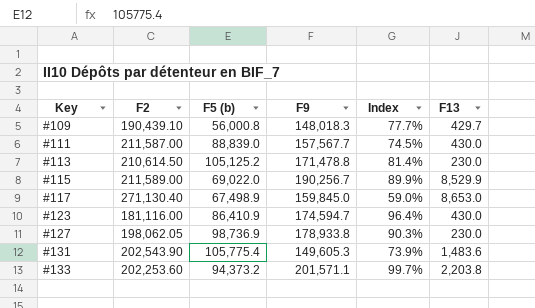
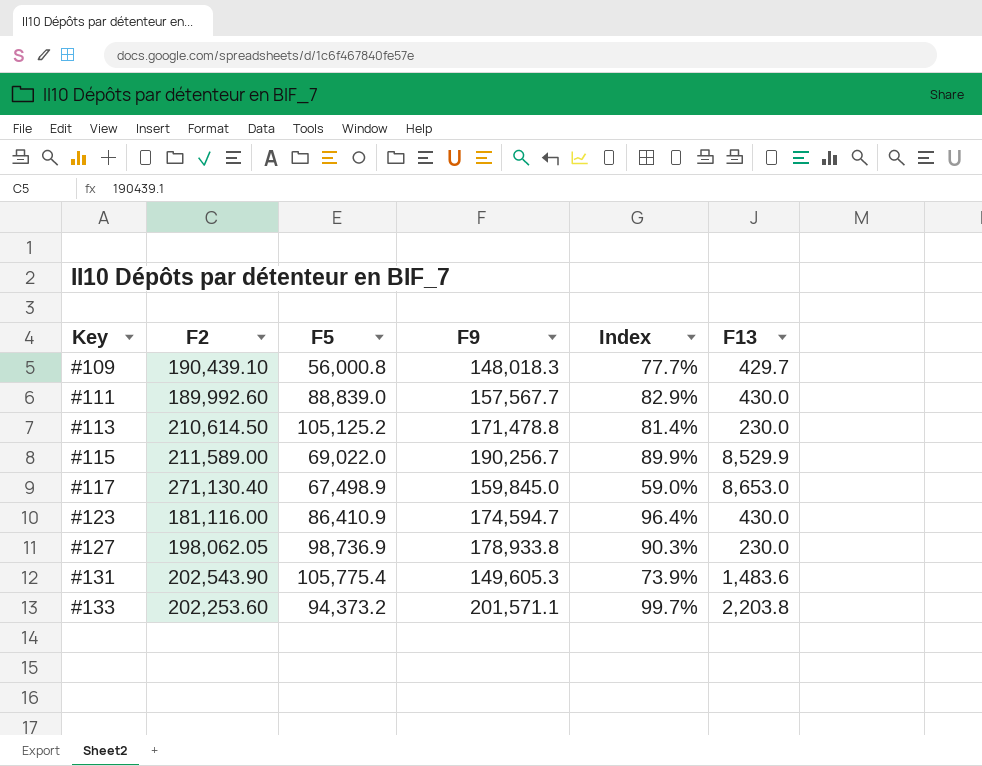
column name: F5 (b) -> F5
#111 | F2: 211,587.00 -> 189,992.60
#111 | Index: 74.5% -> 82.9%

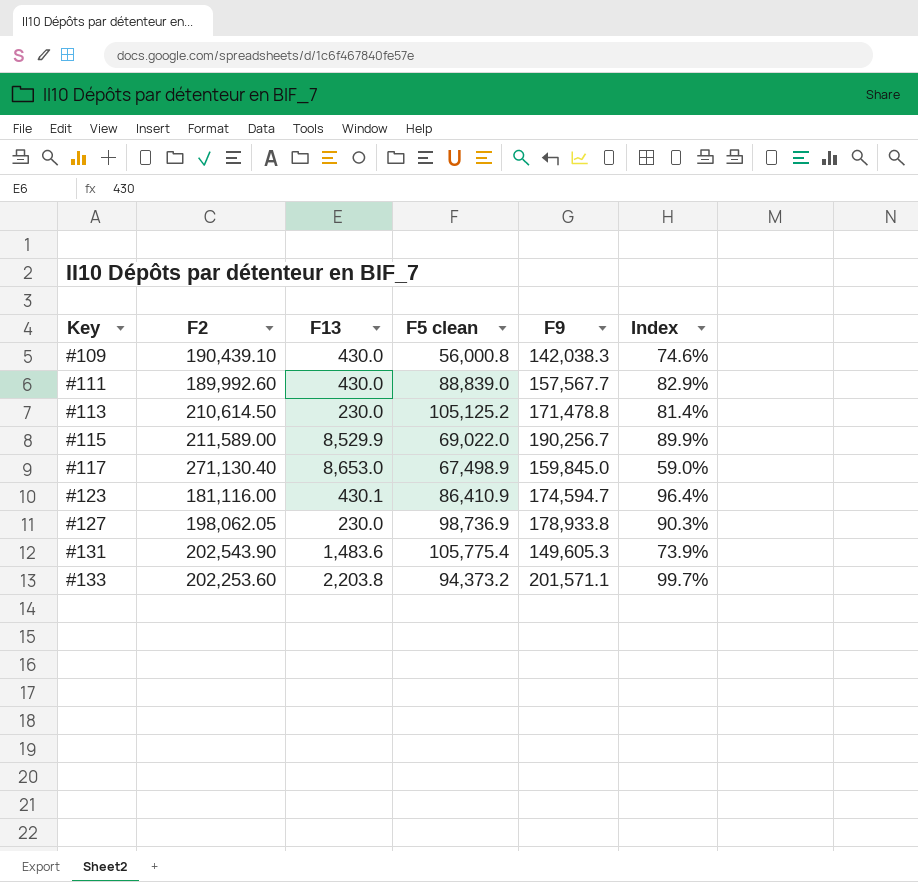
column F13 | position: 6 -> 3
column name: F5 -> F5 clean
#109 | F13: 429.7 -> 430.0
#109 | F9: 148,018.3 -> 142,038.3
#109 | Index: 77.7% -> 74.6%
#123 | F13: 430.0 -> 430.1

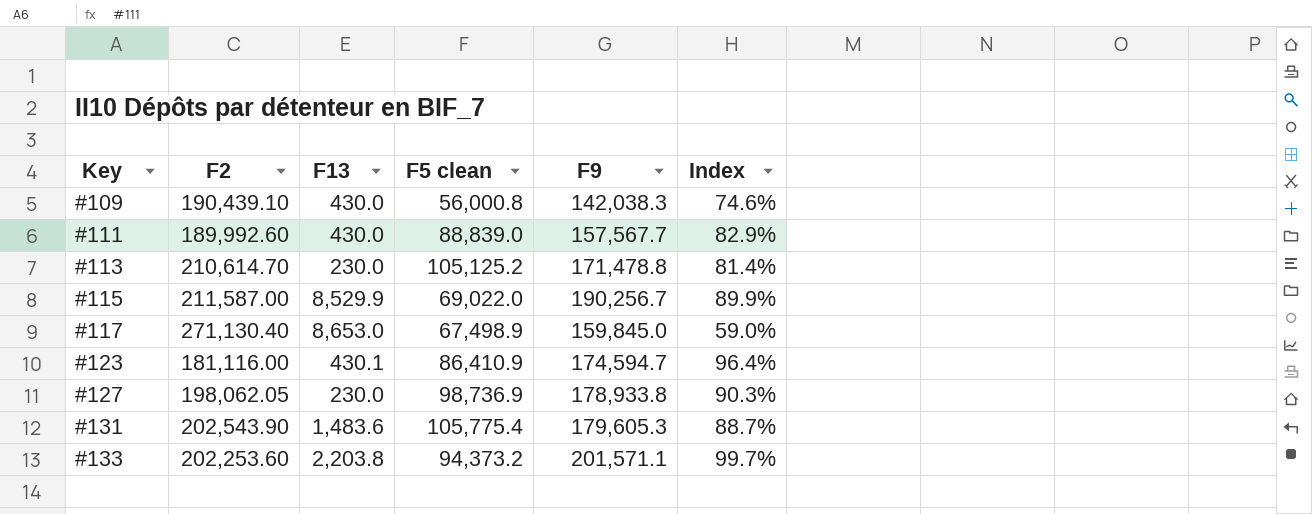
#113 | F2: 210,614.50 -> 210,614.70
#115 | F2: 211,589.00 -> 211,587.00
#131 | F9: 149,605.3 -> 179,605.3
#131 | Index: 73.9% -> 88.7%

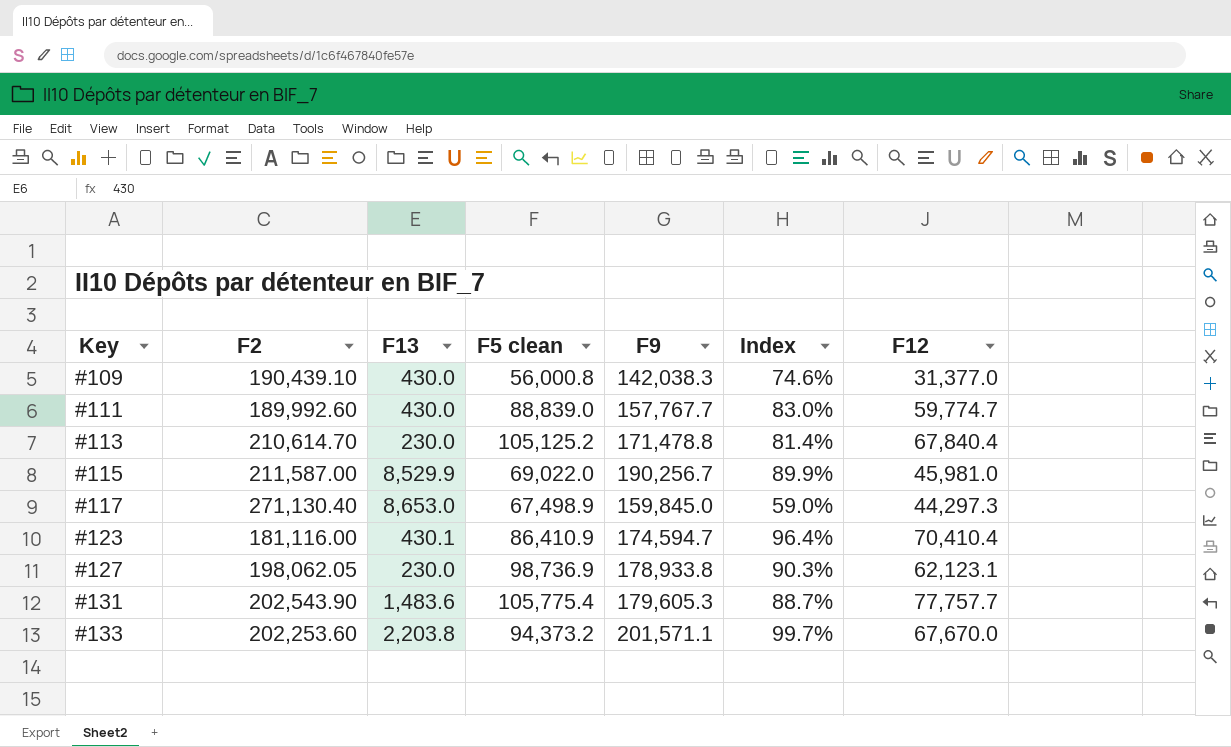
column F12 | position: none -> 7
#111 | F9: 157,567.7 -> 157,767.7
#111 | Index: 82.9% -> 83.0%

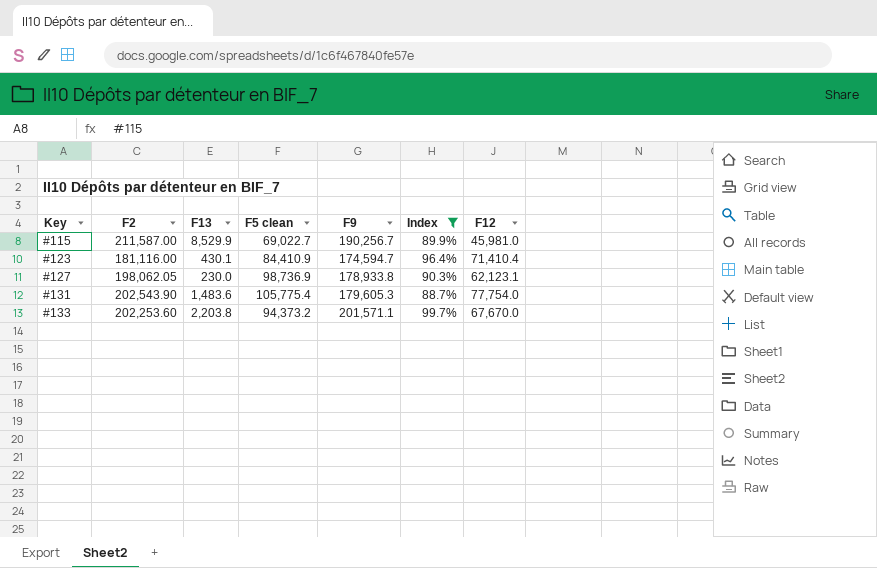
filter: none -> Index >= 88.7%
#115 | F5 clean: 69,022.0 -> 69,022.7
#123 | F5 clean: 86,410.9 -> 84,410.9
#123 | F12: 70,410.4 -> 71,410.4
#131 | F12: 77,757.7 -> 77,754.0

